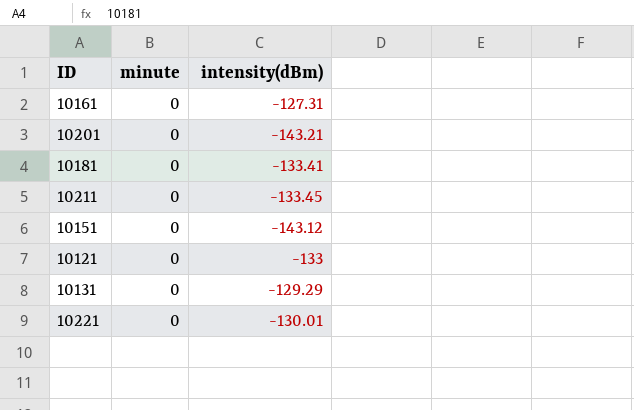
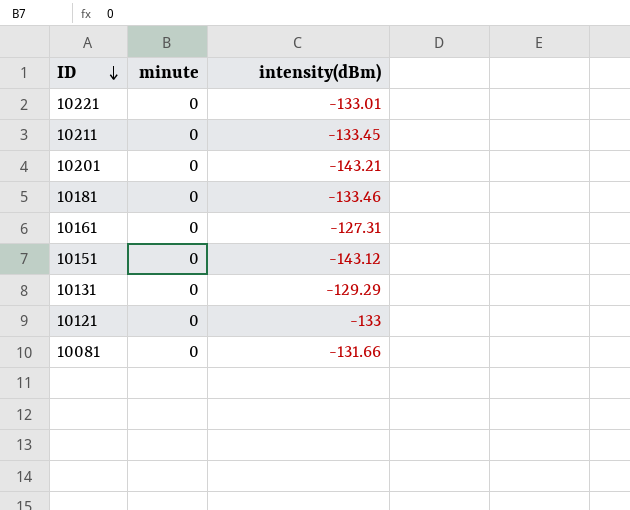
row order: none -> ID descending
10221 | intensity(dBm): -130.01 -> -133.01
10181 | intensity(dBm): -133.41 -> -133.46
row 10081: none -> 0 | -131.66

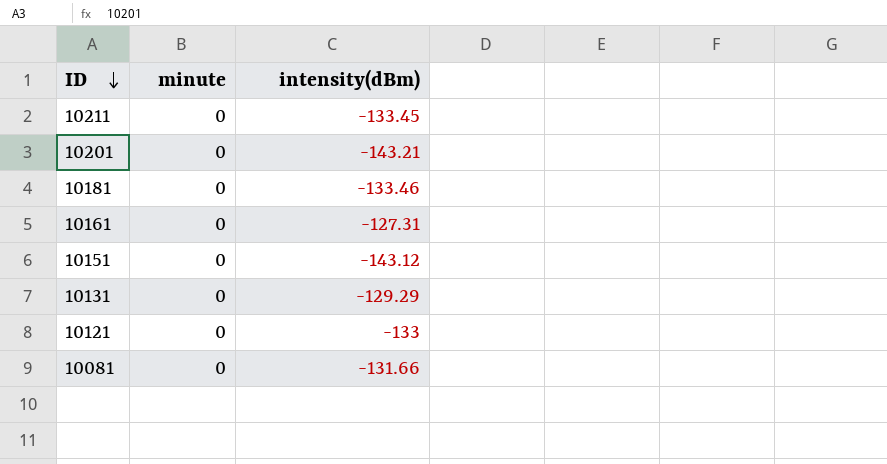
row 10221: 0 | -133.01 -> none

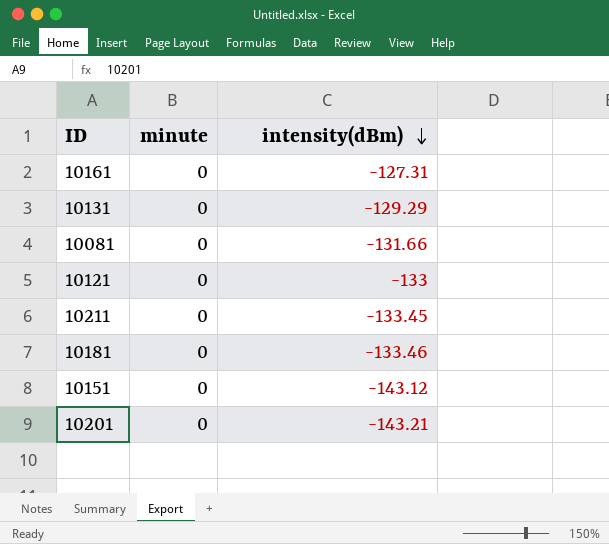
row order: ID descending -> intensity(dBm) descending

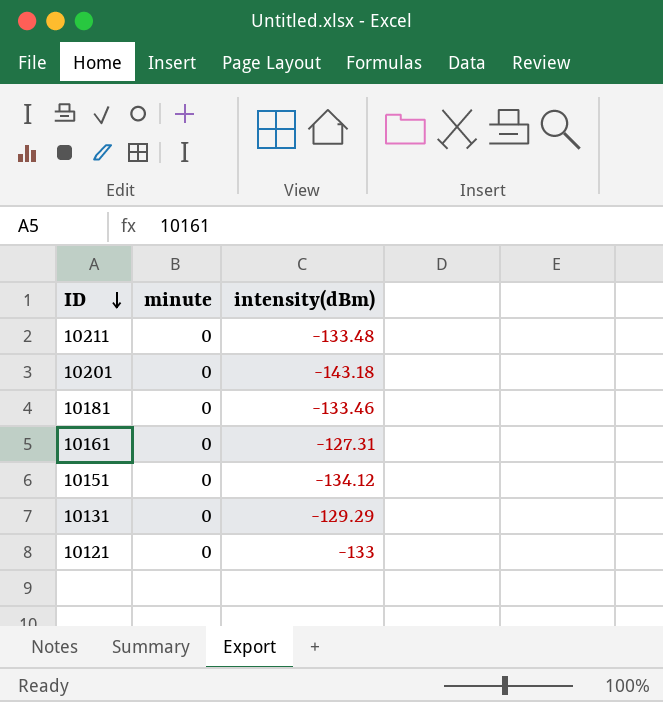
row order: intensity(dBm) descending -> ID descending
row 10081: 0 | -131.66 -> none
10211 | intensity(dBm): -133.45 -> -133.48
10201 | intensity(dBm): -143.21 -> -143.18
10151 | intensity(dBm): -143.12 -> -134.12

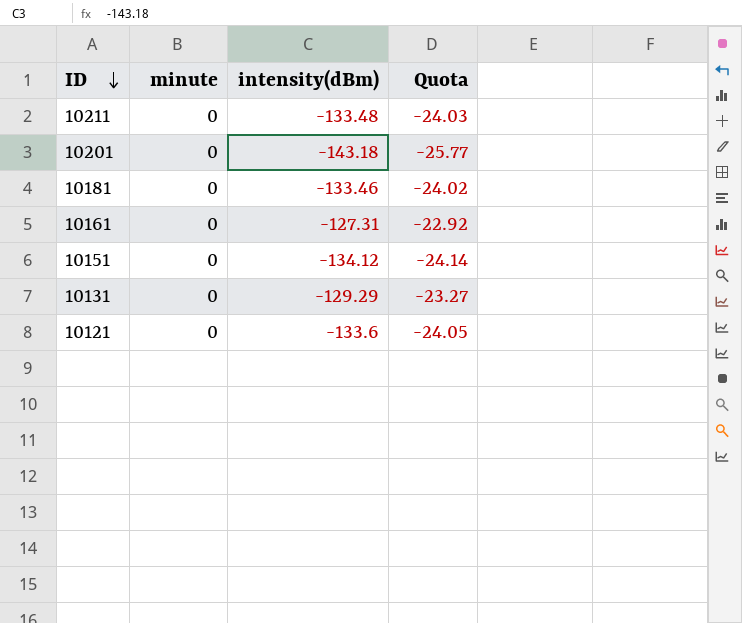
column Quota | formula: none -> [intensity(dBm)] * 0.18
10121 | intensity(dBm): -133 -> -133.6

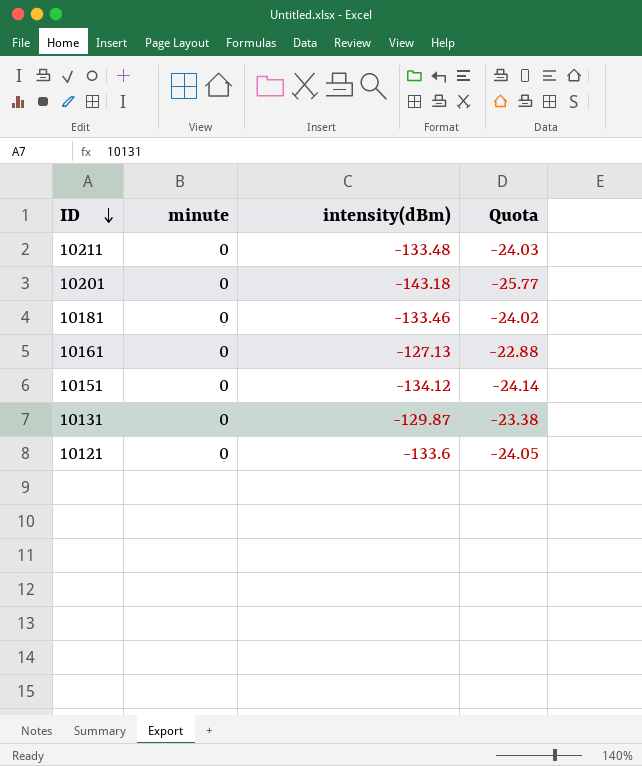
10161 | intensity(dBm): -127.31 -> -127.13
10161 | Quota: -22.92 -> -22.88
10131 | intensity(dBm): -129.29 -> -129.87
10131 | Quota: -23.27 -> -23.38

